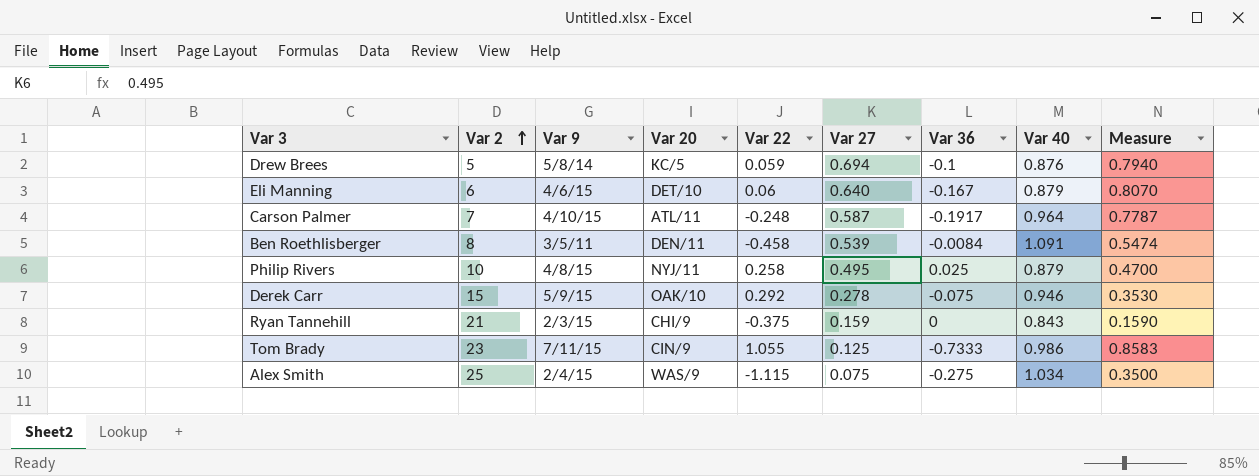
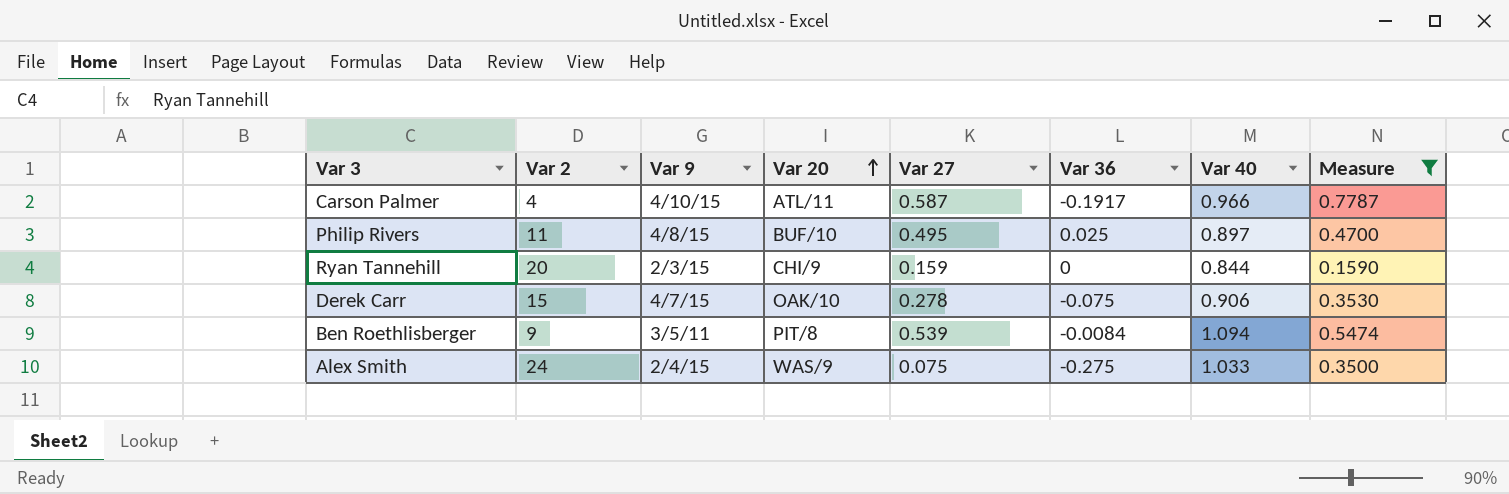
filter: none -> Measure <= 0.7787
row order: Var 2 ascending -> Var 20 ascending
column Var 22 | position: 5 -> none
Carson Palmer | Var 2: 7 -> 4
Carson Palmer | Var 40: 0.964 -> 0.966
Philip Rivers | Var 2: 10 -> 11
Philip Rivers | Var 20: NYJ/11 -> BUF/10
Philip Rivers | Var 40: 0.879 -> 0.897
Ryan Tannehill | Var 2: 21 -> 20
Ryan Tannehill | Var 40: 0.843 -> 0.844
Derek Carr | Var 9: 5/9/15 -> 4/7/15
Derek Carr | Var 40: 0.946 -> 0.906
Ben Roethlisberger | Var 2: 8 -> 9
Ben Roethlisberger | Var 20: DEN/11 -> PIT/8
Ben Roethlisberger | Var 40: 1.091 -> 1.094
Alex Smith | Var 2: 25 -> 24
Alex Smith | Var 40: 1.034 -> 1.033

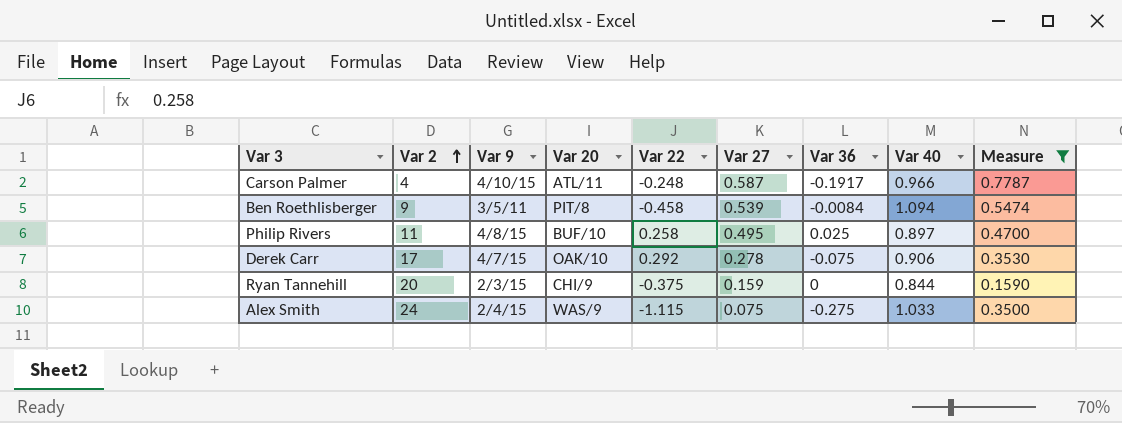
row order: Var 20 ascending -> Var 2 ascending
column Var 22 | position: none -> 5
Derek Carr | Var 2: 15 -> 17

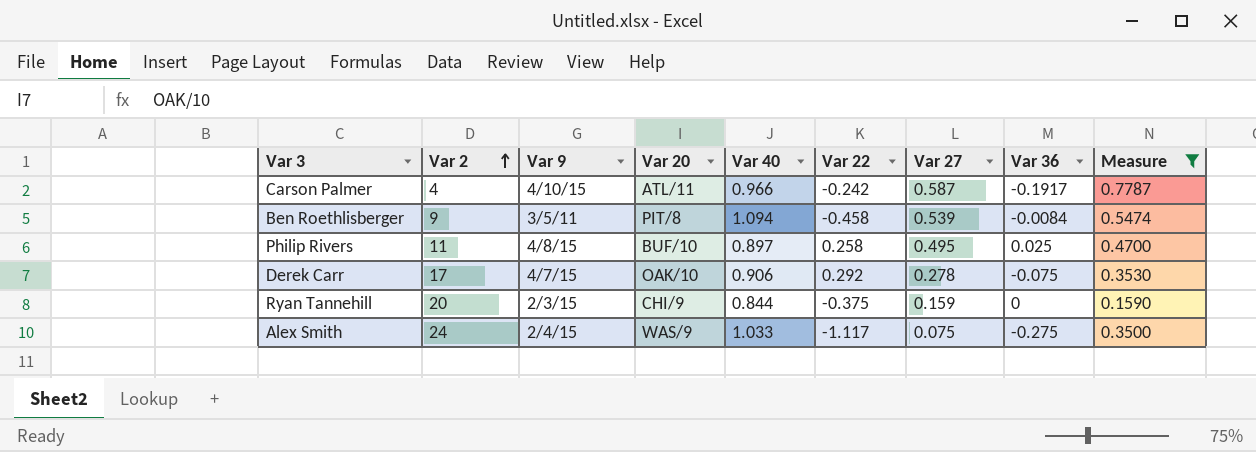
column Var 40 | position: 8 -> 5
Carson Palmer | Var 22: -0.248 -> -0.242
Alex Smith | Var 22: -1.115 -> -1.117

